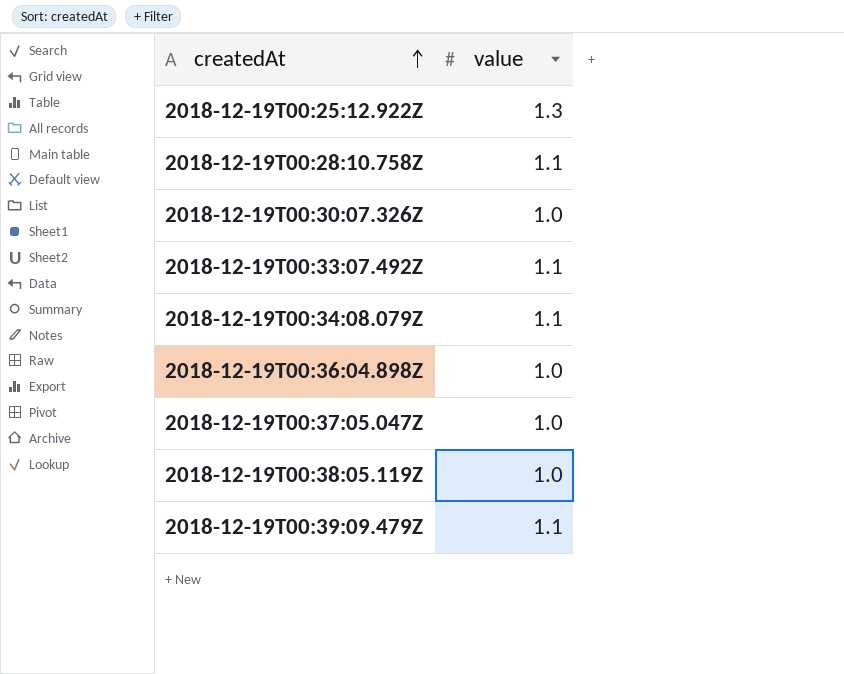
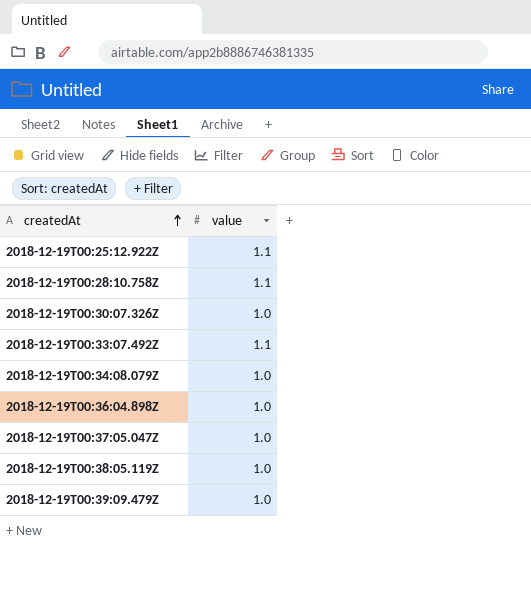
2018-12-19T00:25:12.922Z | value: 1.3 -> 1.1
2018-12-19T00:34:08.079Z | value: 1.1 -> 1.0
2018-12-19T00:39:09.479Z | value: 1.1 -> 1.0

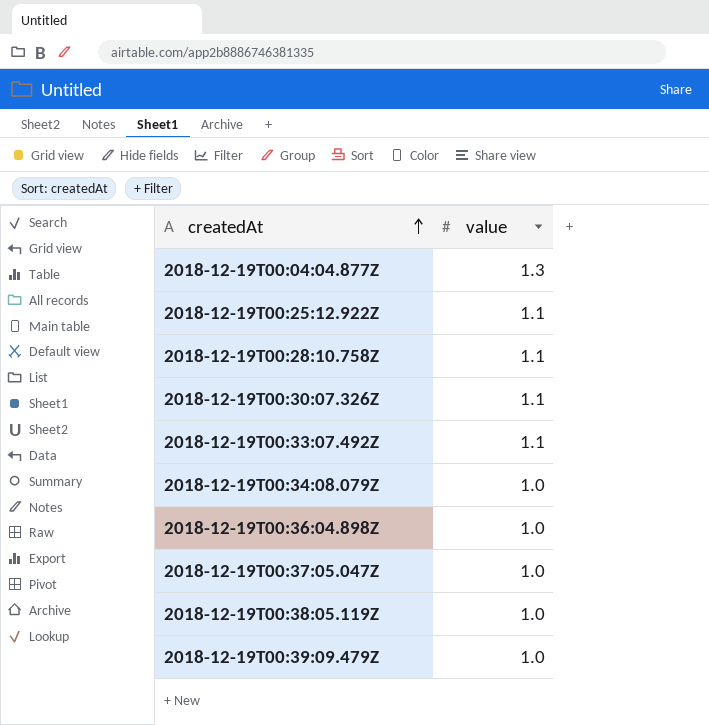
row 2018-12-19T00:04:04.877Z: none -> 1.3
2018-12-19T00:30:07.326Z | value: 1.0 -> 1.1

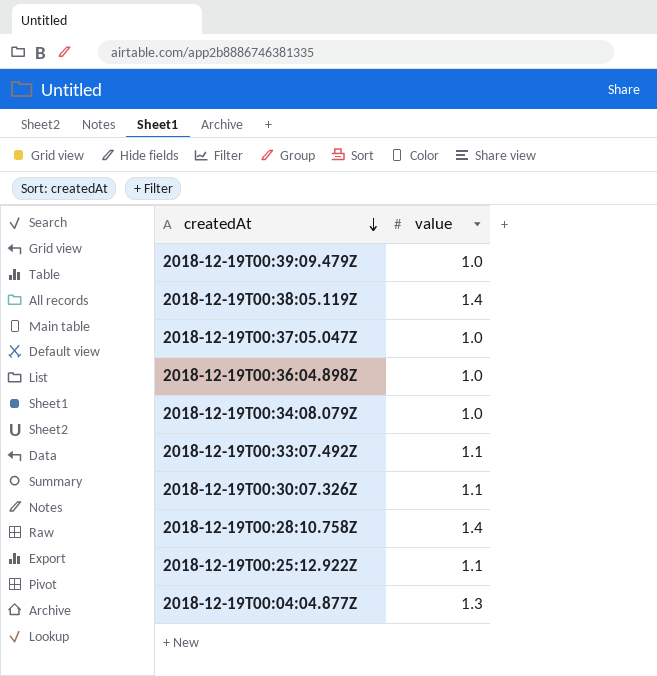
row order: createdAt ascending -> createdAt descending
2018-12-19T00:38:05.119Z | value: 1.0 -> 1.4
2018-12-19T00:28:10.758Z | value: 1.1 -> 1.4

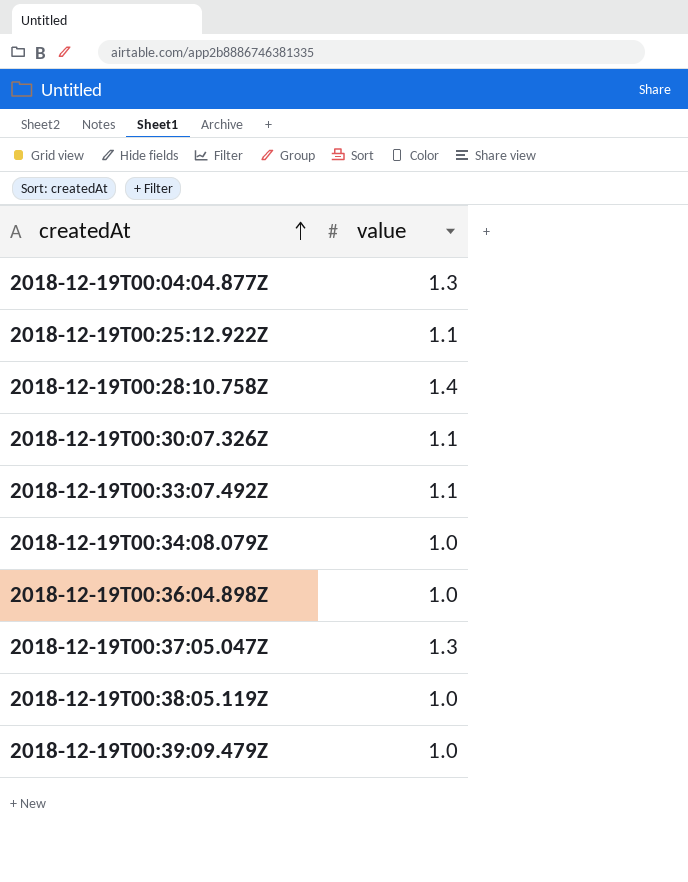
row order: createdAt descending -> createdAt ascending
2018-12-19T00:37:05.047Z | value: 1.0 -> 1.3
2018-12-19T00:38:05.119Z | value: 1.4 -> 1.0

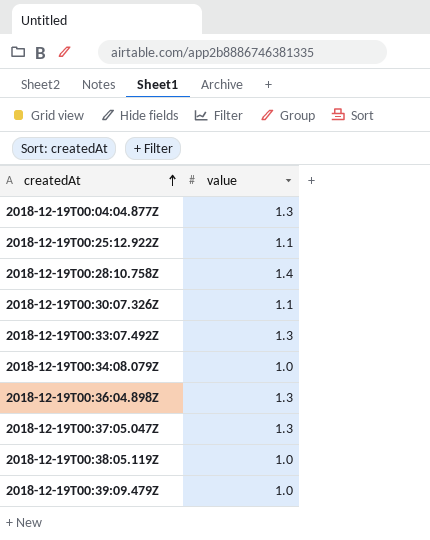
2018-12-19T00:33:07.492Z | value: 1.1 -> 1.3
2018-12-19T00:36:04.898Z | value: 1.0 -> 1.3

